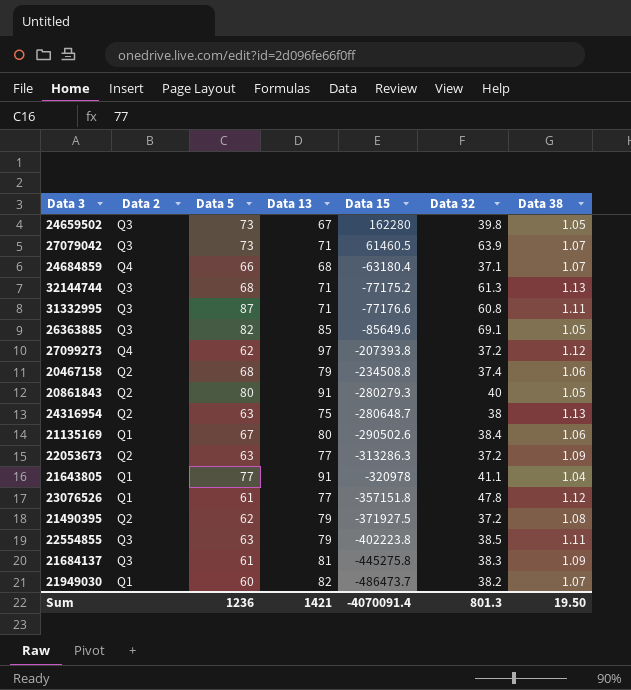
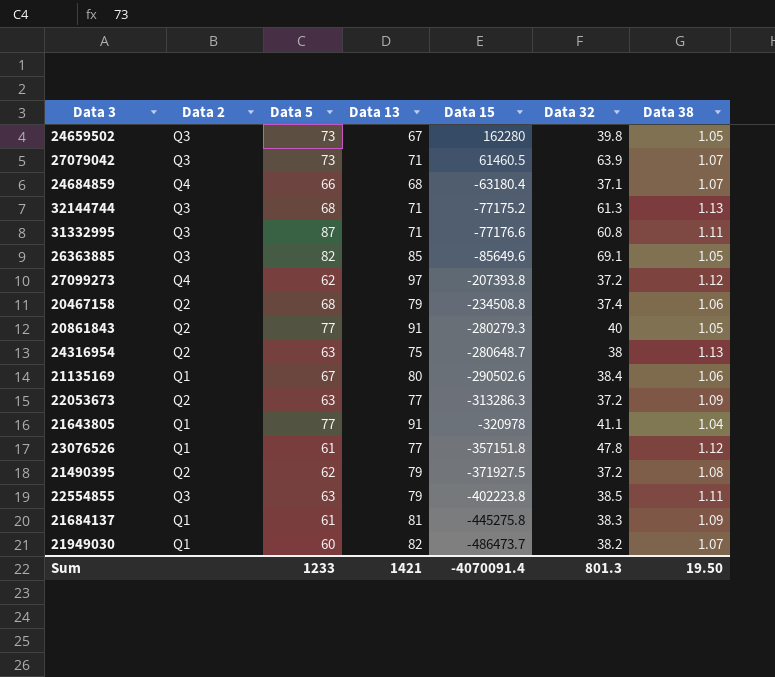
20861843 | Data 5: 80 -> 77
21684137 | Data 2: Q3 -> Q1
Sum | Data 5: 1236 -> 1233

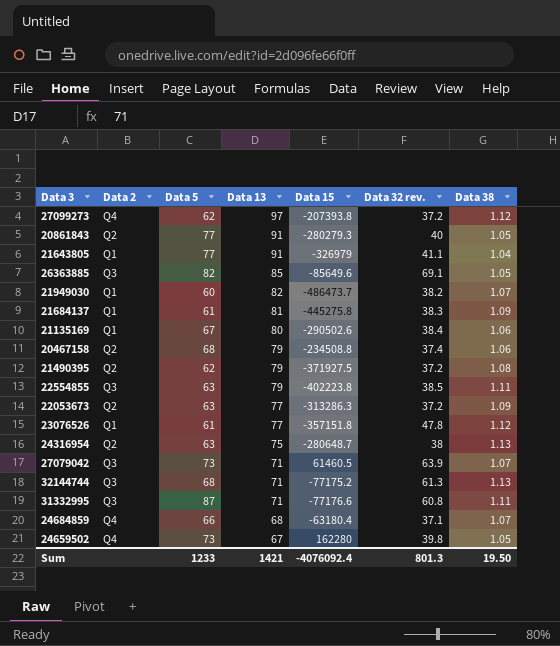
row order: Data 15 descending -> Data 13 descending
column name: Data 32 -> Data 32 rev.
21643805 | Data 15: -320978 -> -326979
24659502 | Data 2: Q3 -> Q4
Sum | Data 15: -4070091.4 -> -4076092.4

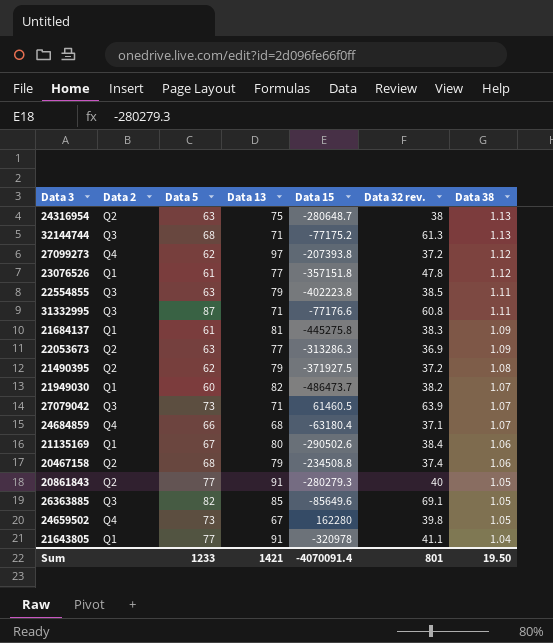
row order: Data 13 descending -> Data 38 descending
22053673 | Data 32 rev.: 37.2 -> 36.9
21643805 | Data 15: -326979 -> -320978
Sum | Data 15: -4076092.4 -> -4070091.4
Sum | Data 32 rev.: 801.3 -> 801

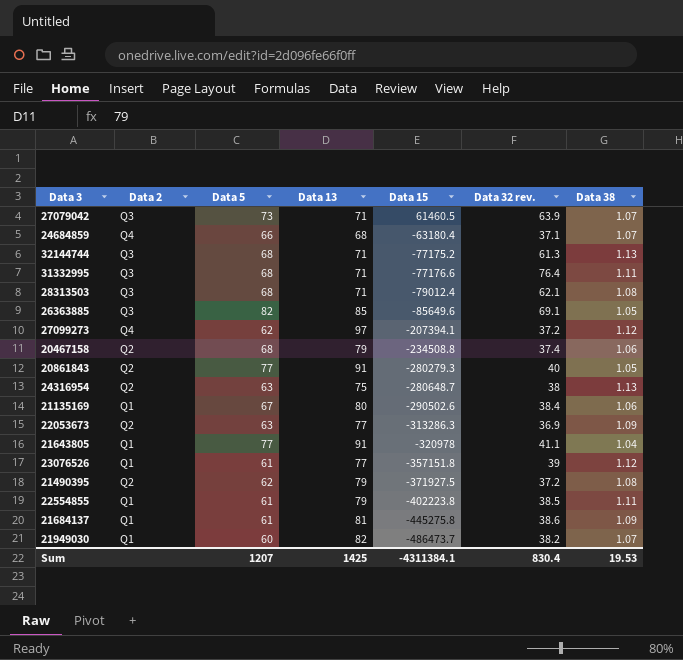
row order: Data 38 descending -> Data 15 descending
row 24659502: Q4 | 73 | 67 | 162280 | 39.8 | 1.05 -> none
31332995 | Data 5: 87 -> 68
31332995 | Data 32 rev.: 60.8 -> 76.4
row 28313503: none -> Q3 | 68 | 71 | -79012.4 | 62.1 | 1.08
27099273 | Data 15: -207393.8 -> -207394.1
23076526 | Data 32 rev.: 47.8 -> 39
22554855 | Data 2: Q3 -> Q1
22554855 | Data 5: 63 -> 61
21684137 | Data 32 rev.: 38.3 -> 38.6
Sum | Data 5: 1233 -> 1207
Sum | Data 13: 1421 -> 1425
Sum | Data 15: -4070091.4 -> -4311384.1
Sum | Data 32 rev.: 801 -> 830.4
Sum | Data 38: 19.50 -> 19.53

